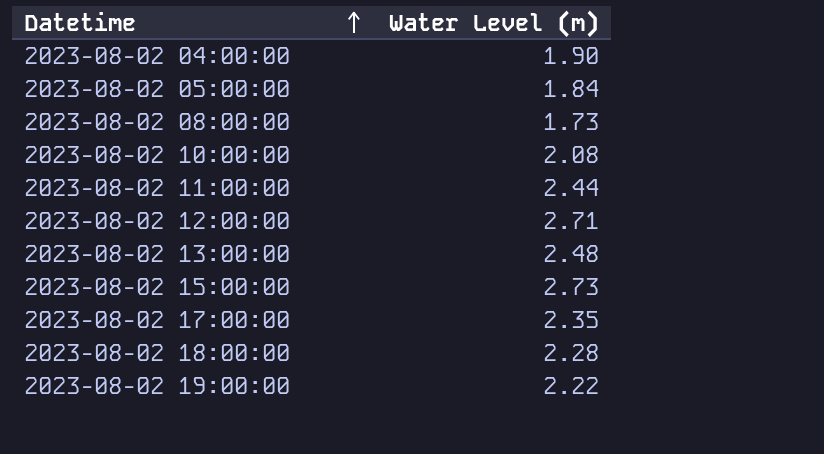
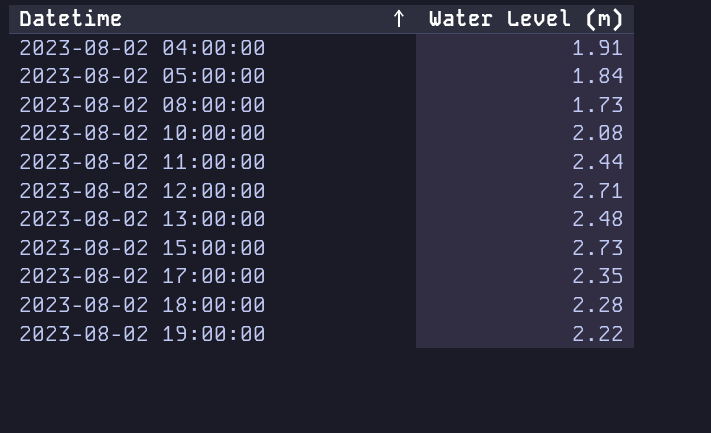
2023-08-02 04:00:00 | Water Level (m): 1.90 -> 1.91

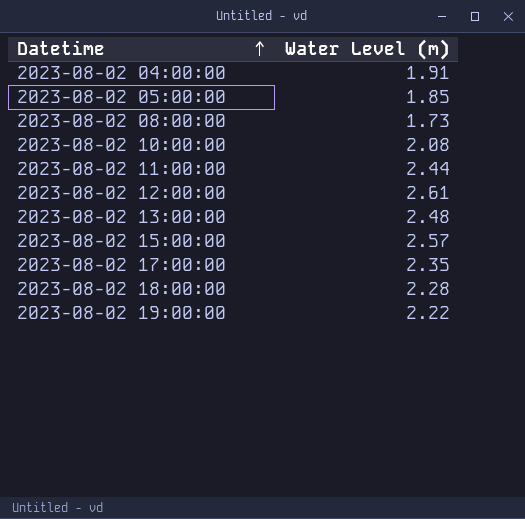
2023-08-02 05:00:00 | Water Level (m): 1.84 -> 1.85
2023-08-02 12:00:00 | Water Level (m): 2.71 -> 2.61
2023-08-02 15:00:00 | Water Level (m): 2.73 -> 2.57

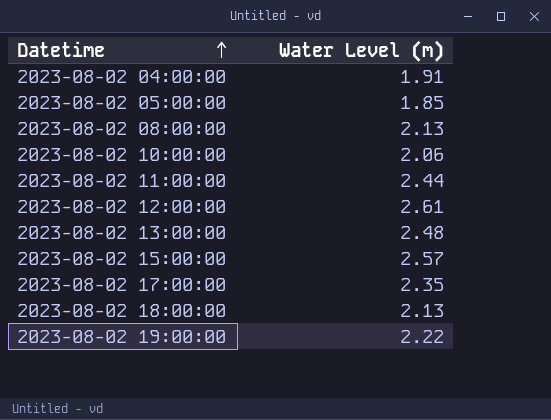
2023-08-02 08:00:00 | Water Level (m): 1.73 -> 2.13
2023-08-02 10:00:00 | Water Level (m): 2.08 -> 2.06
2023-08-02 18:00:00 | Water Level (m): 2.28 -> 2.13

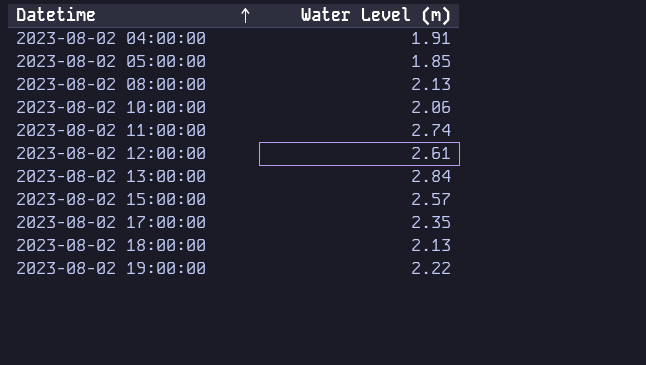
2023-08-02 11:00:00 | Water Level (m): 2.44 -> 2.74
2023-08-02 13:00:00 | Water Level (m): 2.48 -> 2.84

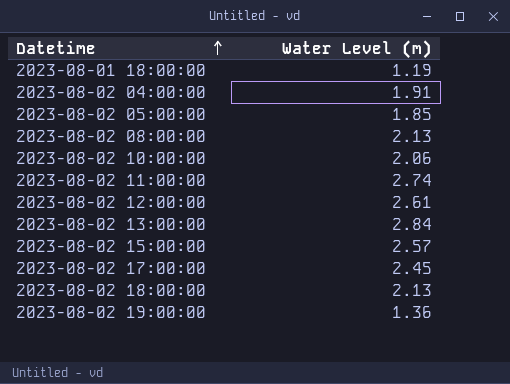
row 2023-08-01 18:00:00: none -> 1.19
2023-08-02 17:00:00 | Water Level (m): 2.35 -> 2.45
2023-08-02 19:00:00 | Water Level (m): 2.22 -> 1.36

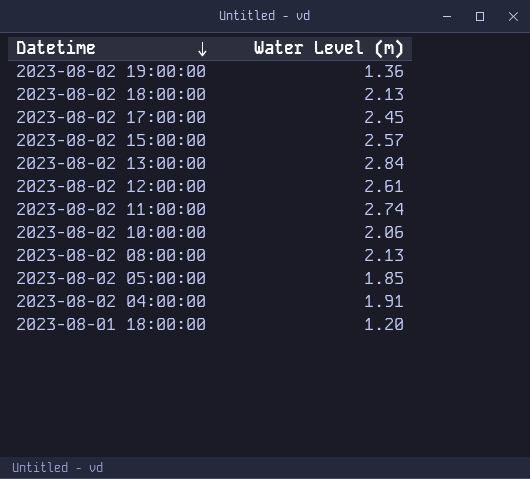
row order: Datetime ascending -> Datetime descending
2023-08-01 18:00:00 | Water Level (m): 1.19 -> 1.20

